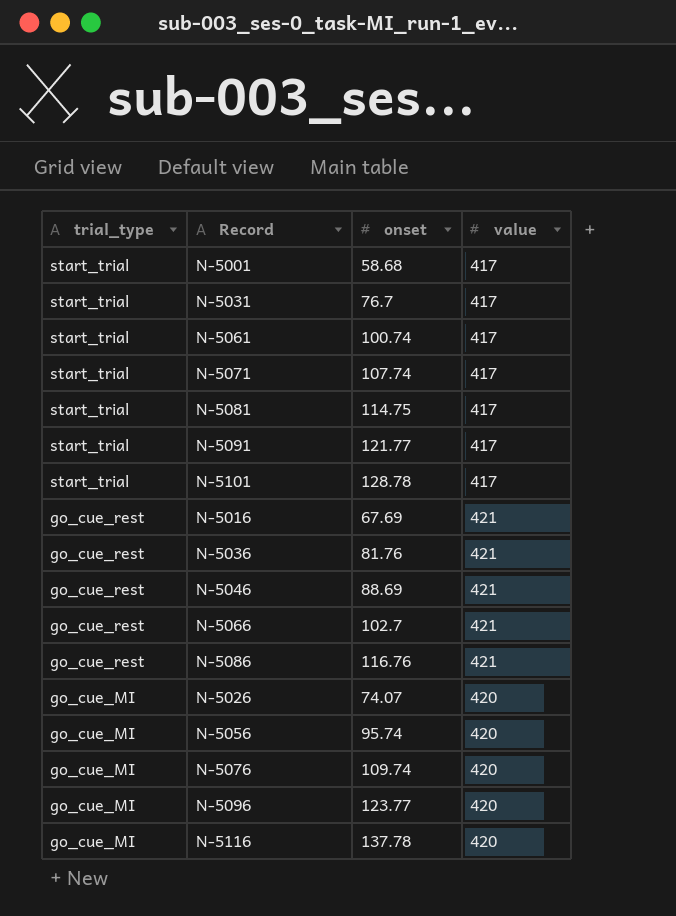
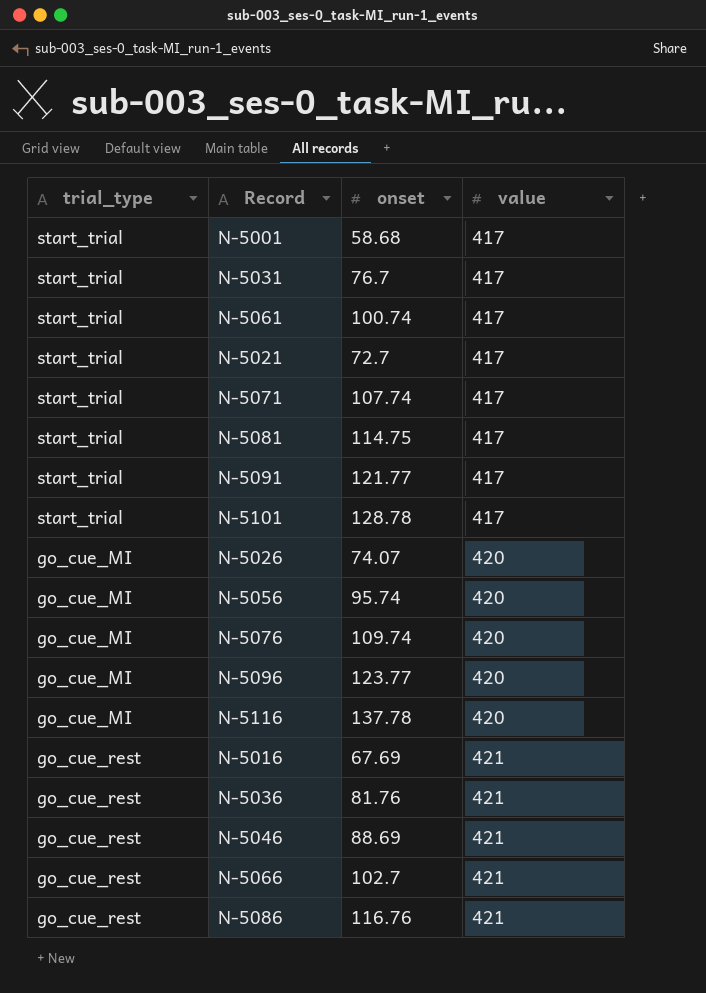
row order: trial_type descending -> value ascending
row N-5021: none -> start_trial | 72.7 | 417

